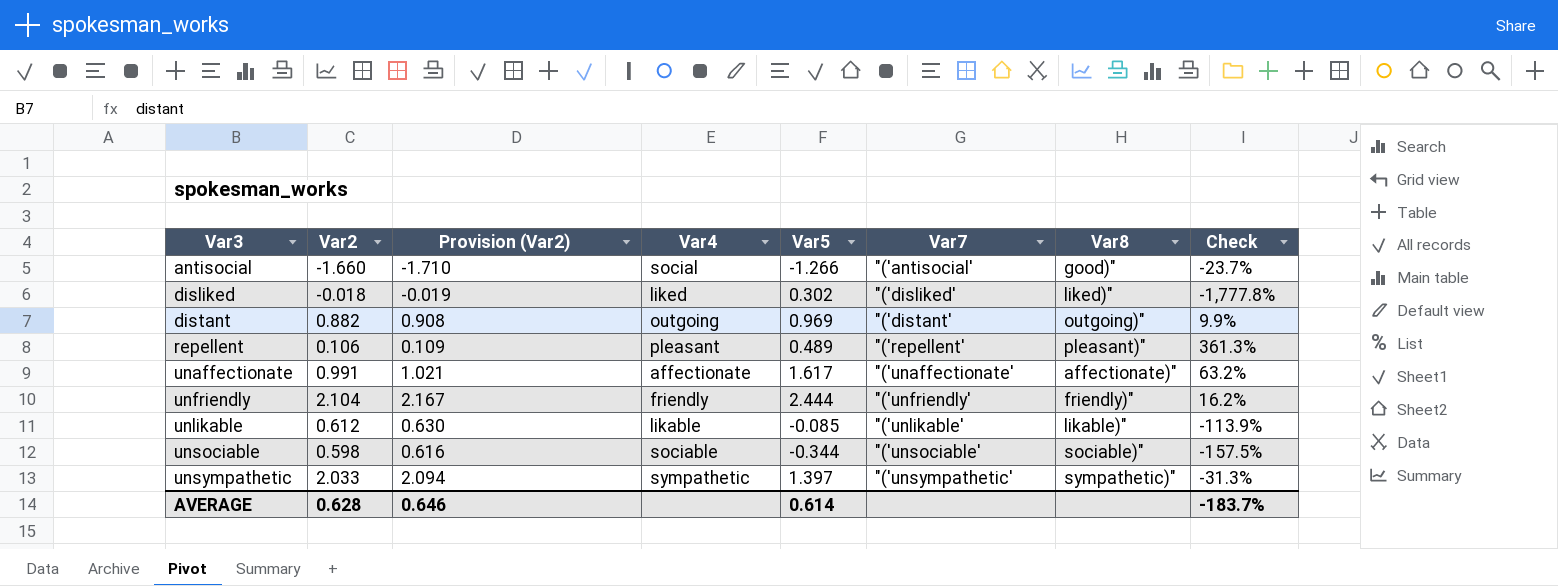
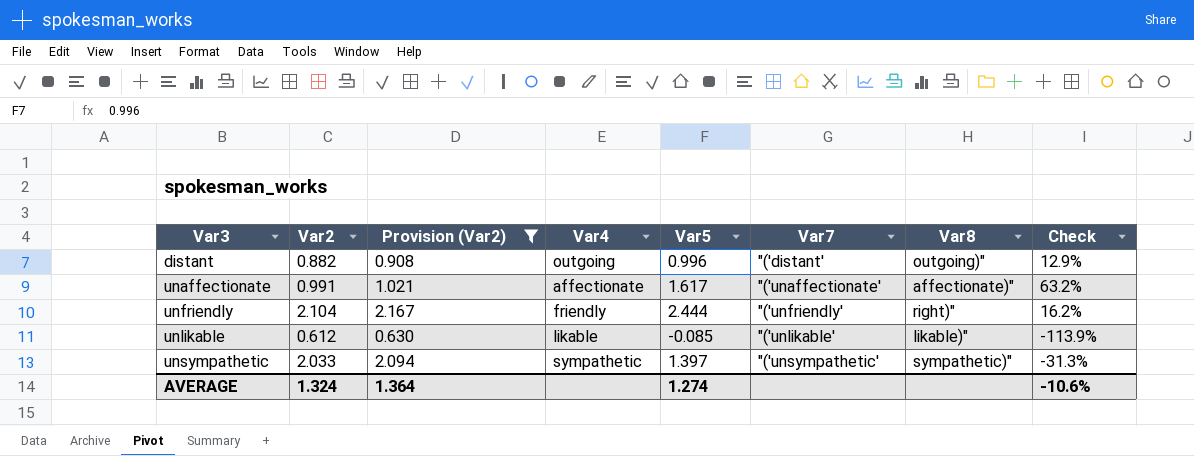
filter: none -> Provision (Var2) >= 0.630
distant | Var5: 0.969 -> 0.996
distant | Check: 9.9% -> 12.9%
unfriendly | Var8: friendly)" -> right)"
AVERAGE | Var2: 0.628 -> 1.324
AVERAGE | Provision (Var2): 0.646 -> 1.364
AVERAGE | Var5: 0.614 -> 1.274
AVERAGE | Check: -183.7% -> -10.6%

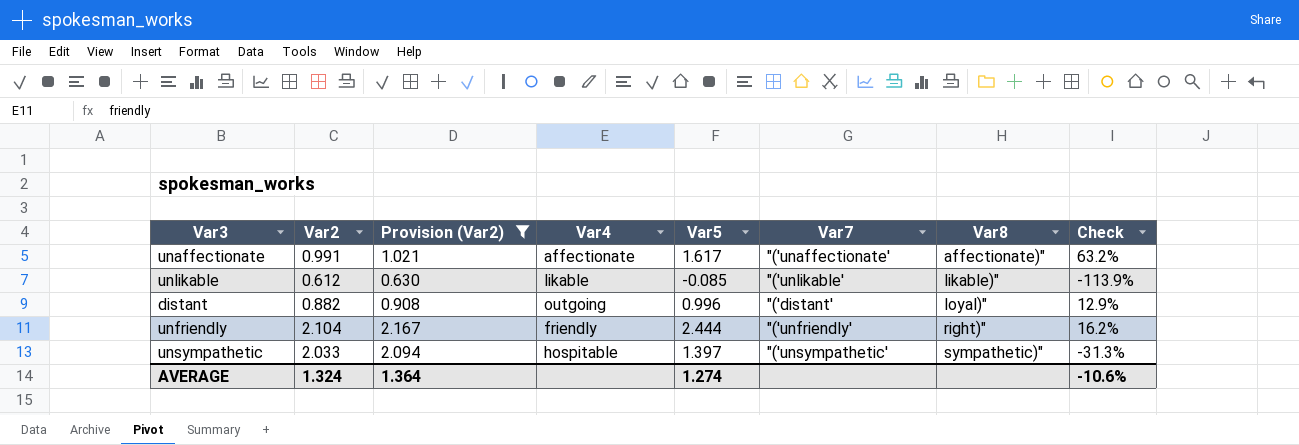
row order: Var3 ascending -> Var8 ascending
distant | Var8: outgoing)" -> loyal)"
unsympathetic | Var4: sympathetic -> hospitable

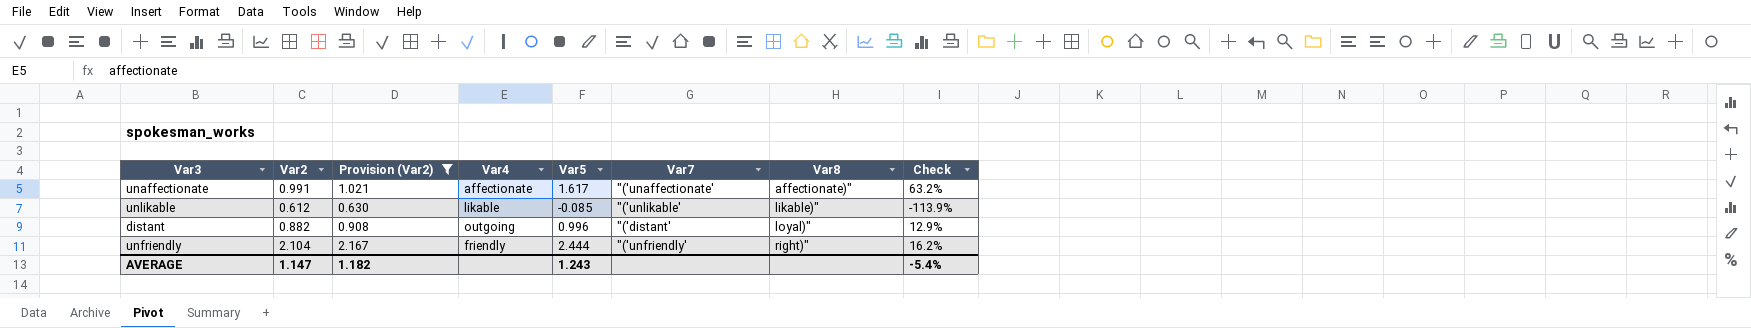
row unsympathetic: 2.033 | 2.094 | hospitable | 1.397 | "('unsympathetic' | sympathetic)" | -31.3% -> none
AVERAGE | Var2: 1.324 -> 1.147
AVERAGE | Provision (Var2): 1.364 -> 1.182
AVERAGE | Var5: 1.274 -> 1.243
AVERAGE | Check: -10.6% -> -5.4%

